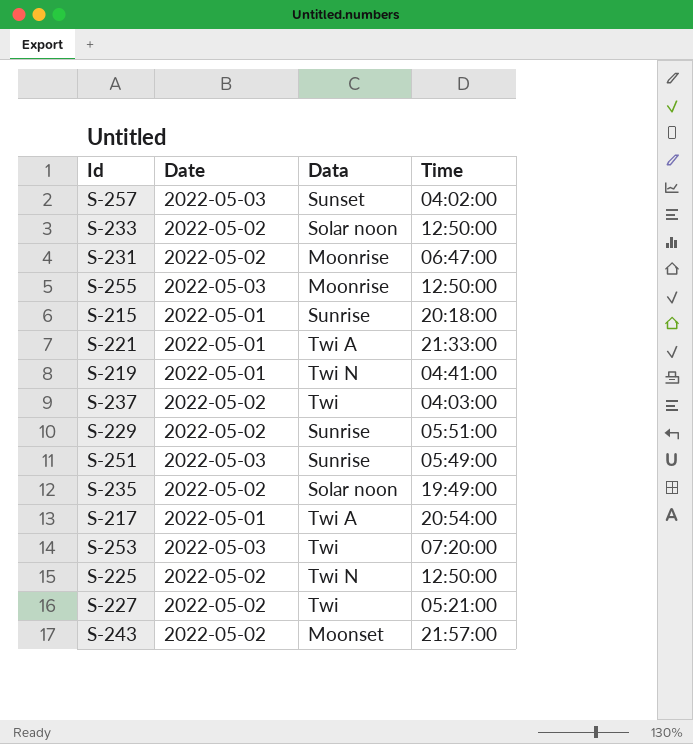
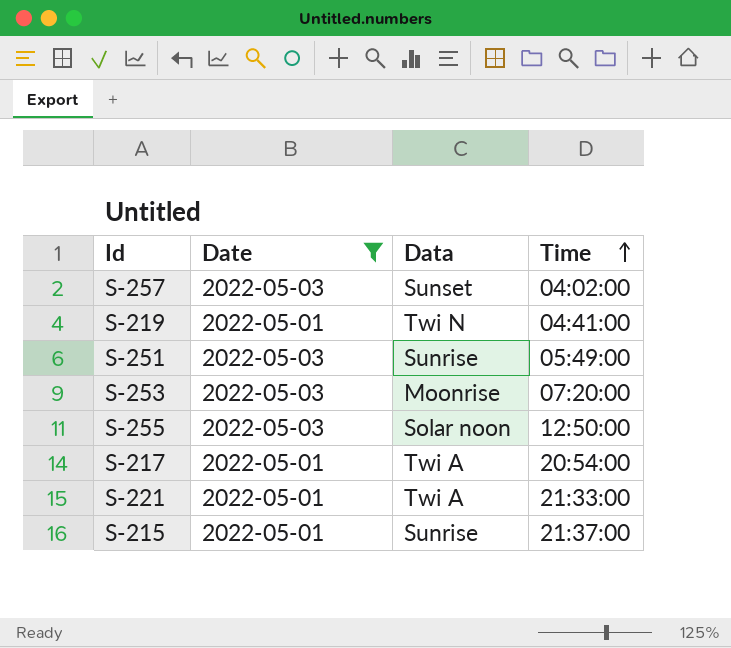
filter: none -> Date != 2022-05-02
row order: none -> Time ascending
S-253 | Data: Twi -> Moonrise
S-255 | Data: Moonrise -> Solar noon
S-215 | Time: 20:18:00 -> 21:37:00

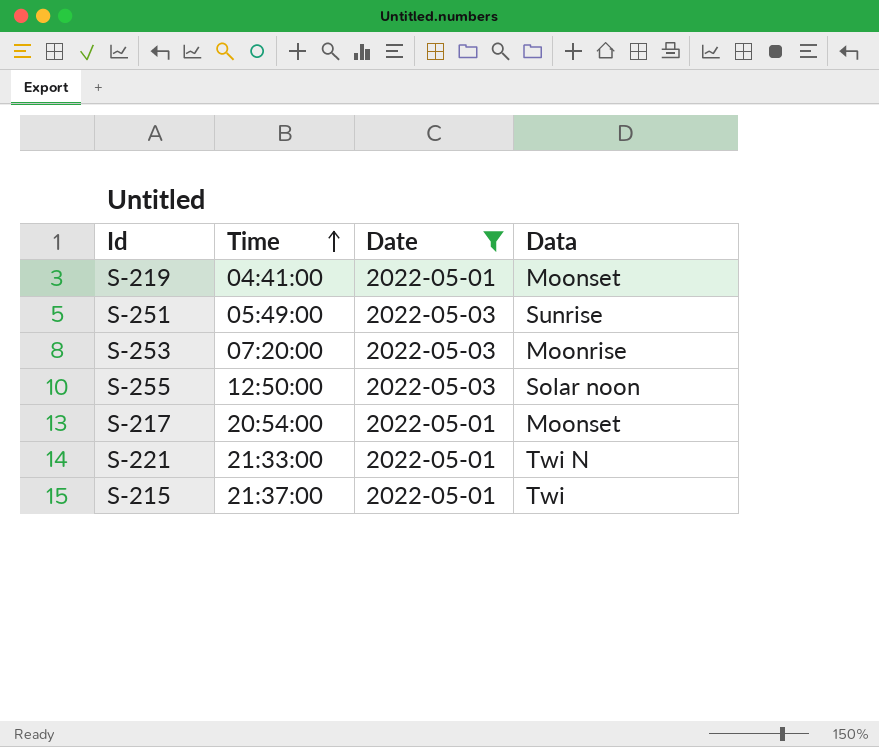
column Time | position: 4 -> 2
row S-257: 2022-05-03 | Sunset | 04:02:00 -> none
S-219 | Data: Twi N -> Moonset
S-217 | Data: Twi A -> Moonset
S-221 | Data: Twi A -> Twi N
S-215 | Data: Sunrise -> Twi

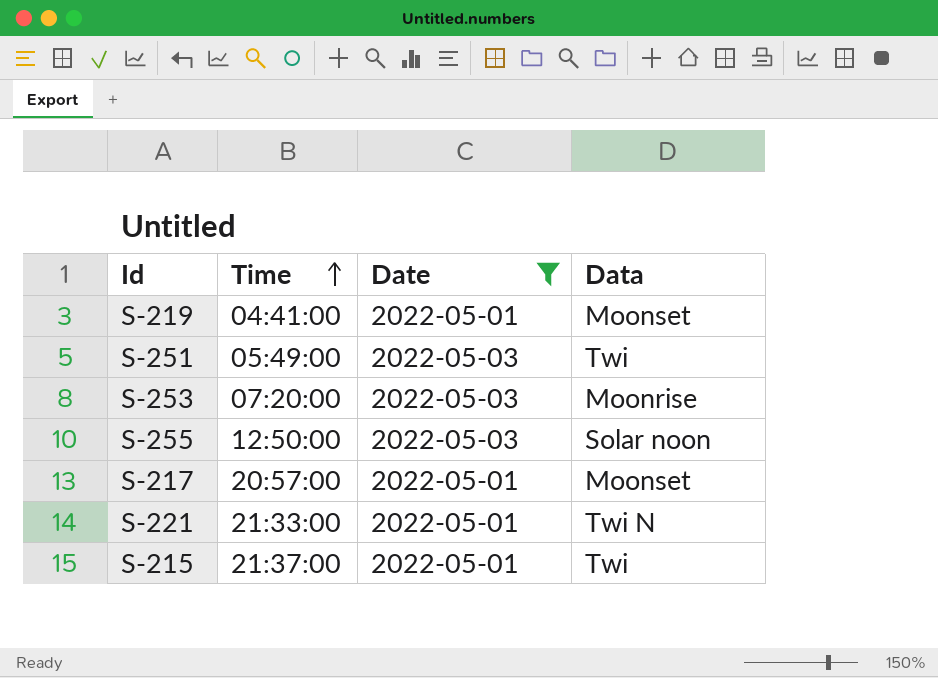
S-251 | Data: Sunrise -> Twi
S-217 | Time: 20:54:00 -> 20:57:00

